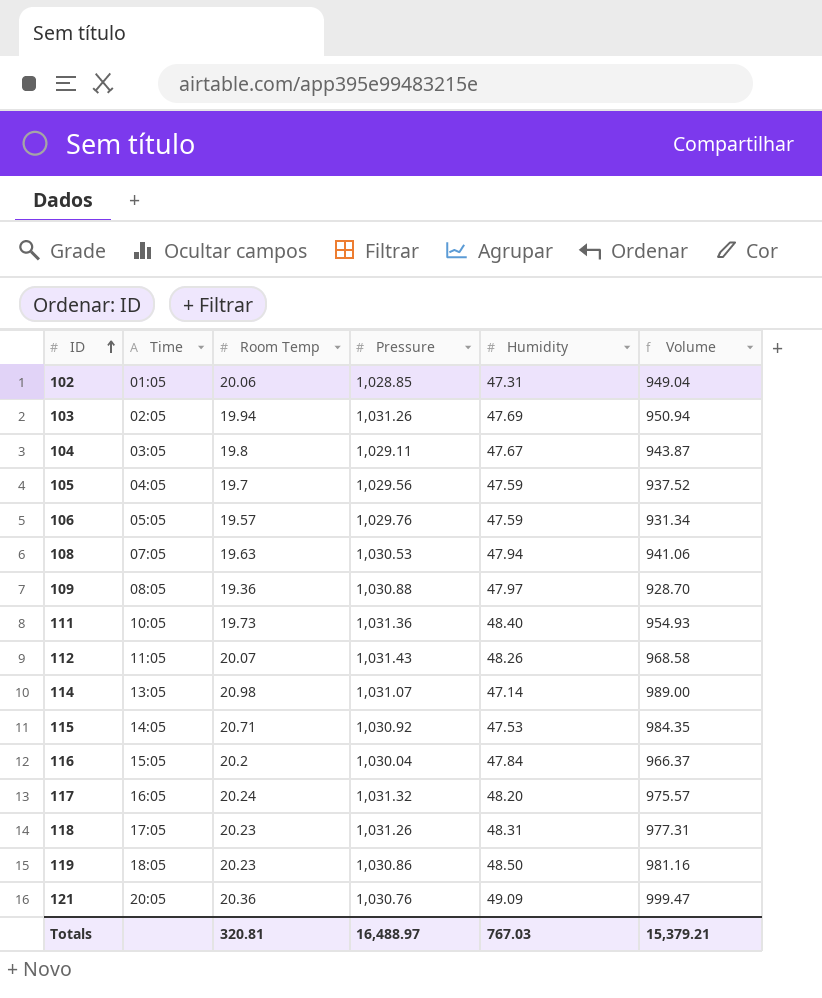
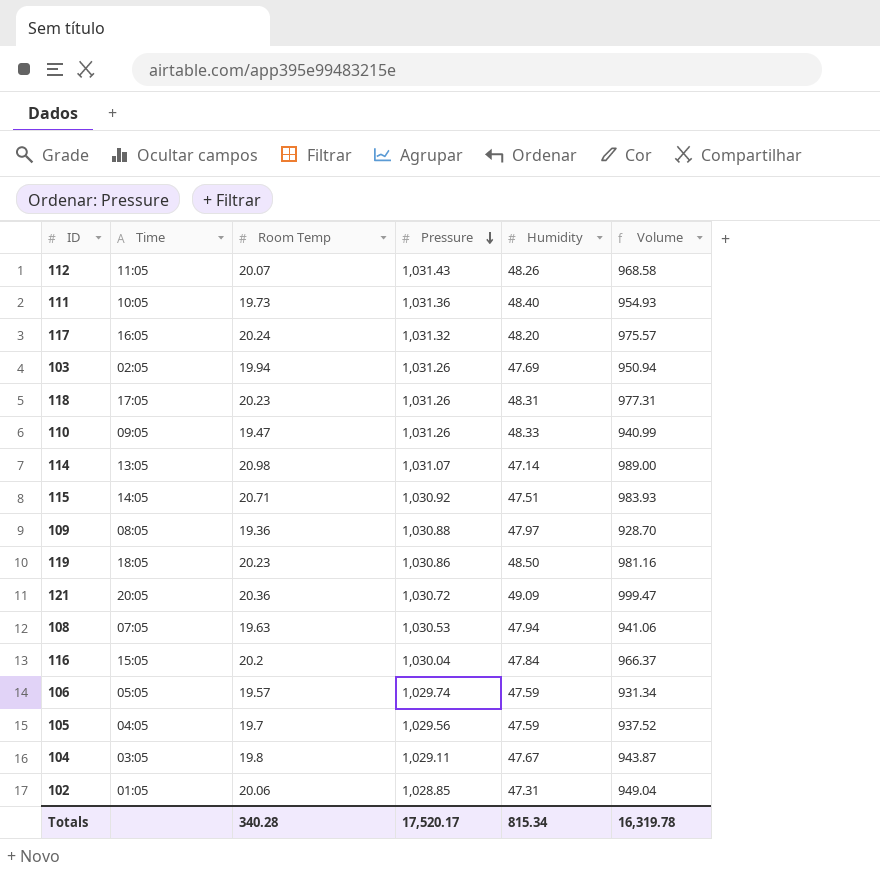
row order: ID ascending -> Pressure descending
row 110: none -> 09:05 | 19.47 | 1,031.26 | 48.33 | 940.99
115 | Humidity: 47.53 -> 47.51
115 | Volume: 984.35 -> 983.93
121 | Pressure: 1,030.76 -> 1,030.72
106 | Pressure: 1,029.76 -> 1,029.74
Totals | Room Temp: 320.81 -> 340.28
Totals | Pressure: 16,488.97 -> 17,520.17
Totals | Humidity: 767.03 -> 815.34
Totals | Volume: 15,379.21 -> 16,319.78

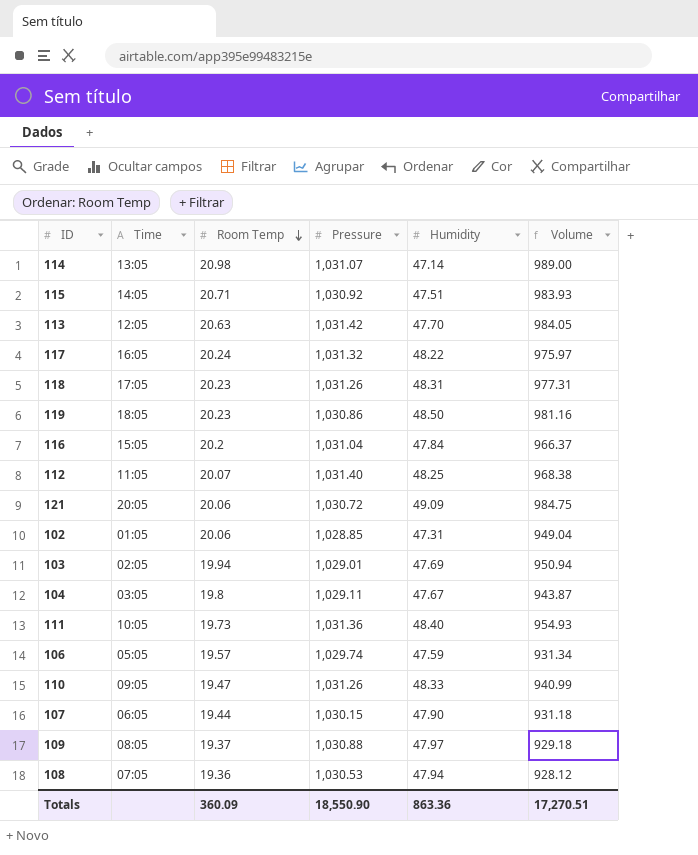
row order: Pressure descending -> Room Temp descending
row 105: 04:05 | 19.7 | 1,029.56 | 47.59 | 937.52 -> none
row 113: none -> 12:05 | 20.63 | 1,031.42 | 47.70 | 984.05
117 | Humidity: 48.20 -> 48.22
117 | Volume: 975.57 -> 975.97
116 | Pressure: 1,030.04 -> 1,031.04
112 | Pressure: 1,031.43 -> 1,031.40
112 | Humidity: 48.26 -> 48.25
112 | Volume: 968.58 -> 968.38
121 | Room Temp: 20.36 -> 20.06
121 | Volume: 999.47 -> 984.75
103 | Pressure: 1,031.26 -> 1,029.01
row 107: none -> 06:05 | 19.44 | 1,030.15 | 47.90 | 931.18
109 | Room Temp: 19.36 -> 19.37
109 | Volume: 928.70 -> 929.18
108 | Room Temp: 19.63 -> 19.36
108 | Volume: 941.06 -> 928.12
Totals | Room Temp: 340.28 -> 360.09
Totals | Pressure: 17,520.17 -> 18,550.90
Totals | Humidity: 815.34 -> 863.36
Totals | Volume: 16,319.78 -> 17,270.51

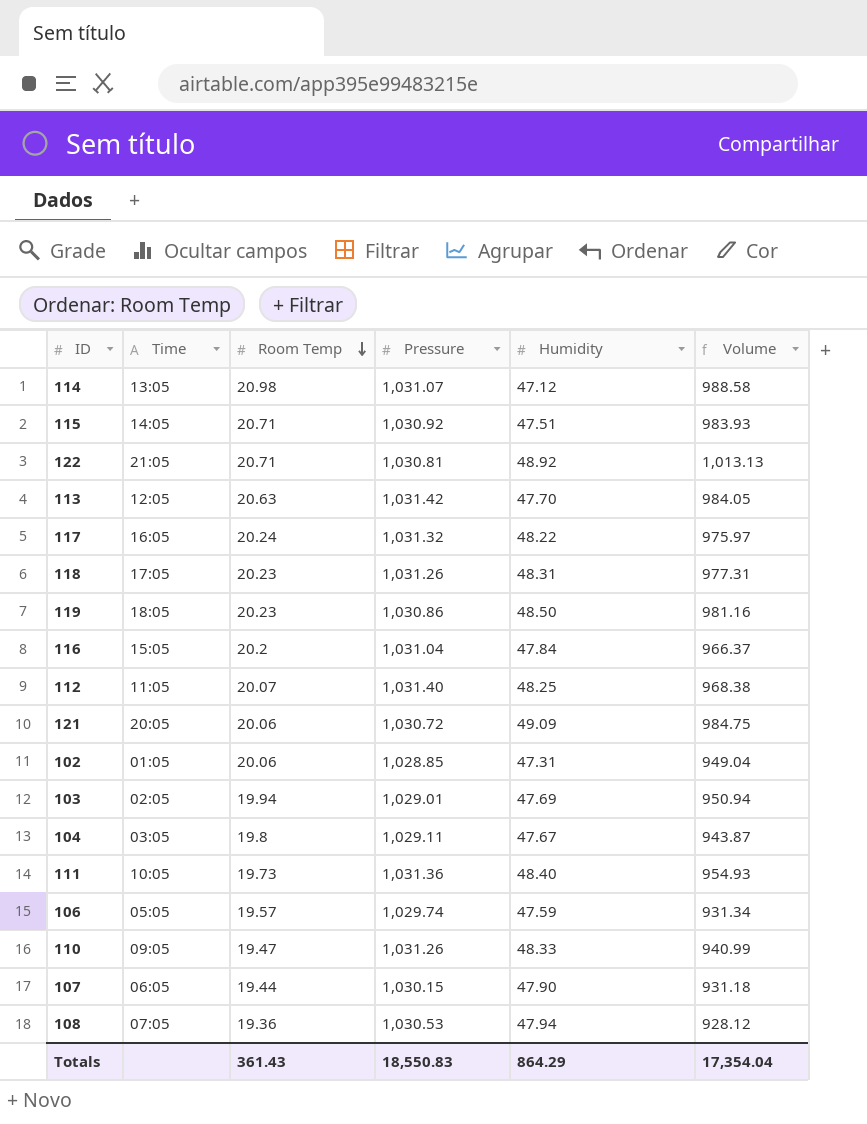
row 109: 08:05 | 19.37 | 1,030.88 | 47.97 | 929.18 -> none
114 | Humidity: 47.14 -> 47.12
114 | Volume: 989.00 -> 988.58
row 122: none -> 21:05 | 20.71 | 1,030.81 | 48.92 | 1,013.13
Totals | Room Temp: 360.09 -> 361.43
Totals | Pressure: 18,550.90 -> 18,550.83
Totals | Humidity: 863.36 -> 864.29
Totals | Volume: 17,270.51 -> 17,354.04

